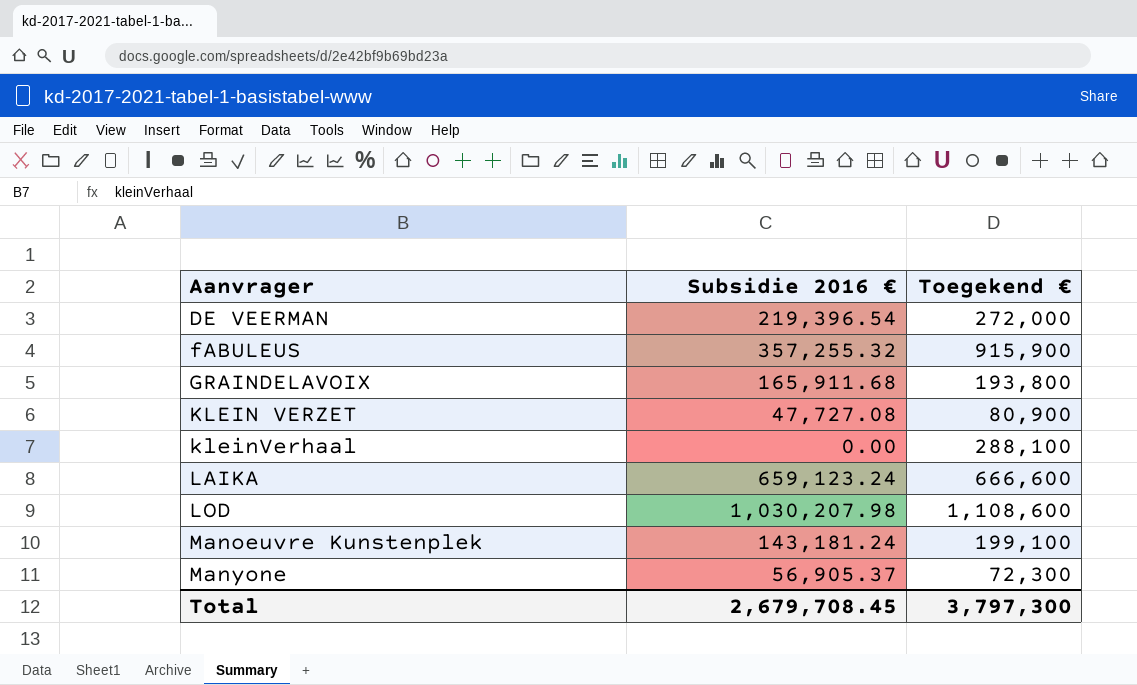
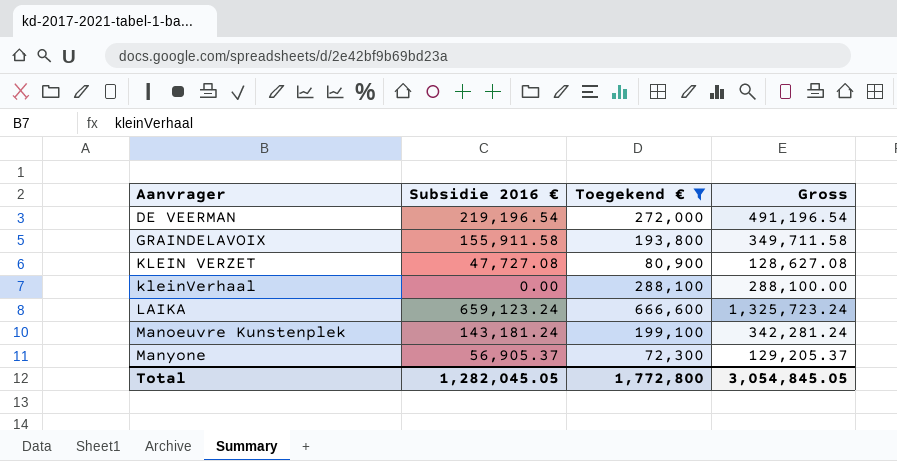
filter: none -> Toegekend € <= 666,600
column Gross | formula: none -> [Subsidie 2016 €] + [Toegekend €]
DE VEERMAN | Subsidie 2016 €: 219,396.54 -> 219,196.54
GRAINDELAVOIX | Subsidie 2016 €: 165,911.68 -> 155,911.58
Total | Subsidie 2016 €: 2,679,708.45 -> 1,282,045.05
Total | Toegekend €: 3,797,300 -> 1,772,800

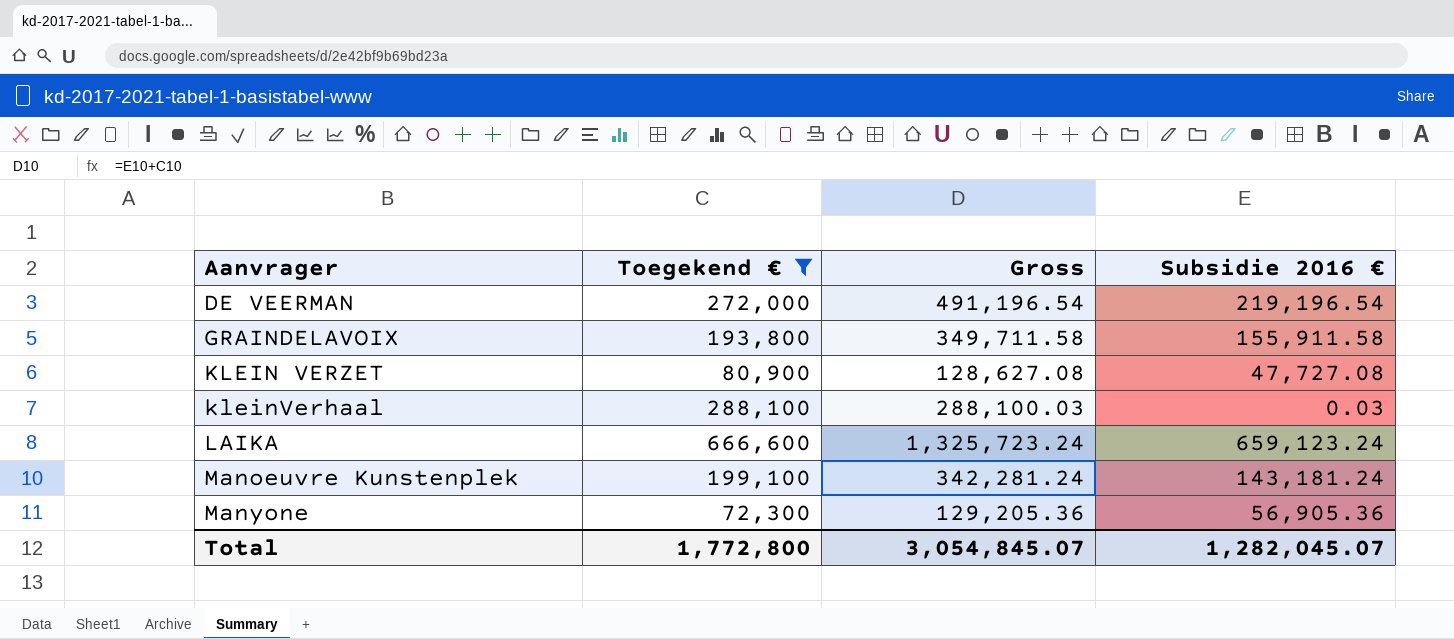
column Subsidie 2016 € | position: 2 -> 4
kleinVerhaal | Gross: 288,100.00 -> 288,100.03
kleinVerhaal | Subsidie 2016 €: 0.00 -> 0.03
Manyone | Gross: 129,205.37 -> 129,205.36
Manyone | Subsidie 2016 €: 56,905.37 -> 56,905.36
Total | Gross: 3,054,845.05 -> 3,054,845.07
Total | Subsidie 2016 €: 1,282,045.05 -> 1,282,045.07

